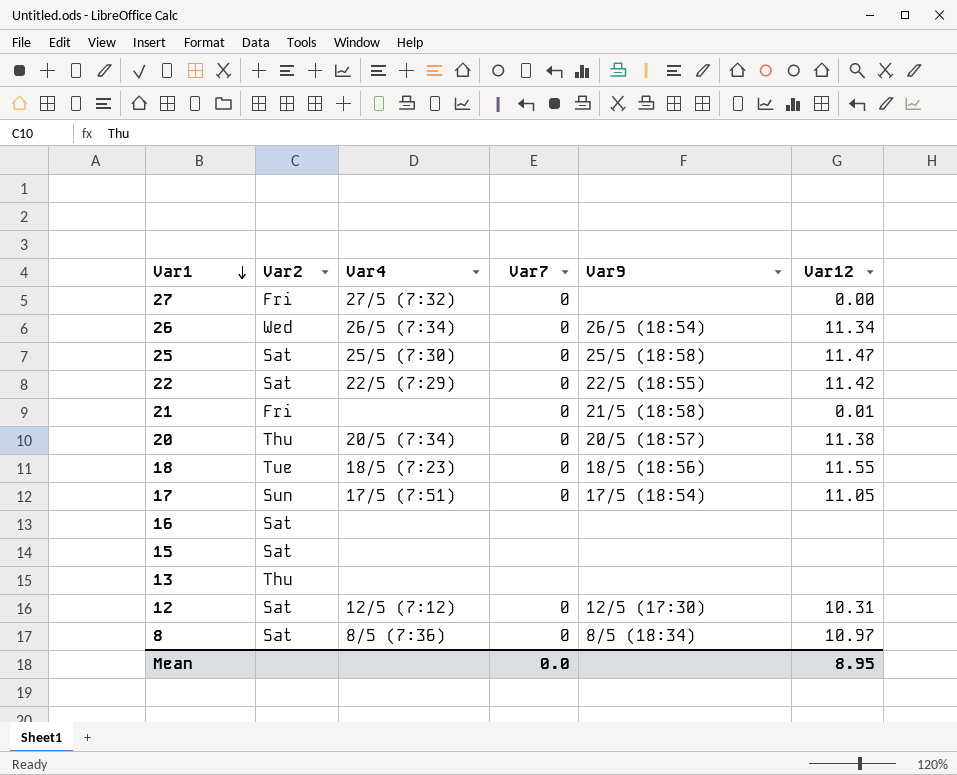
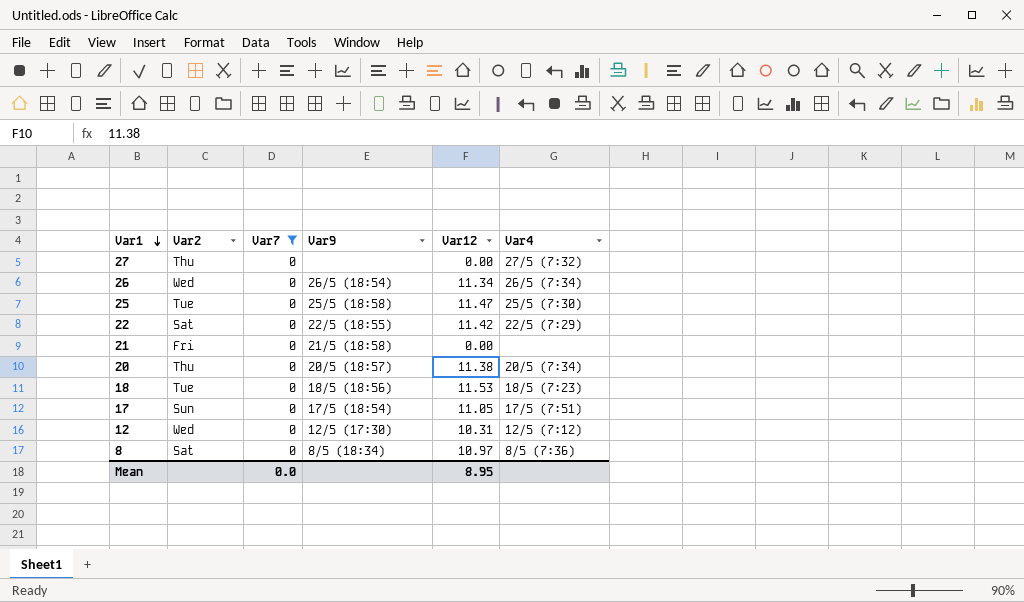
filter: none -> Var7 = 0
column Var4 | position: 3 -> 6
27 | Var2: Fri -> Thu
25 | Var2: Sat -> Tue
21 | Var12: 0.01 -> 0.00
18 | Var12: 11.55 -> 11.53
12 | Var2: Sat -> Wed

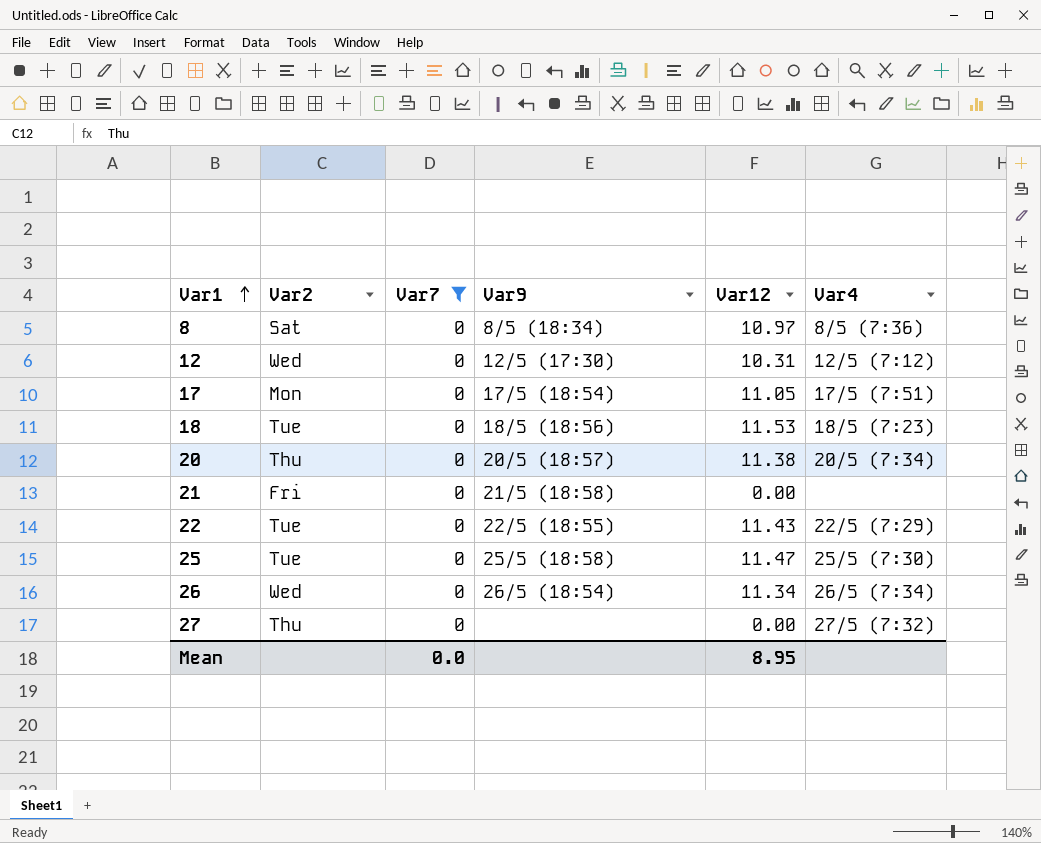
row order: Var1 descending -> Var1 ascending
17 | Var2: Sun -> Mon
22 | Var2: Sat -> Tue
22 | Var12: 11.42 -> 11.43

